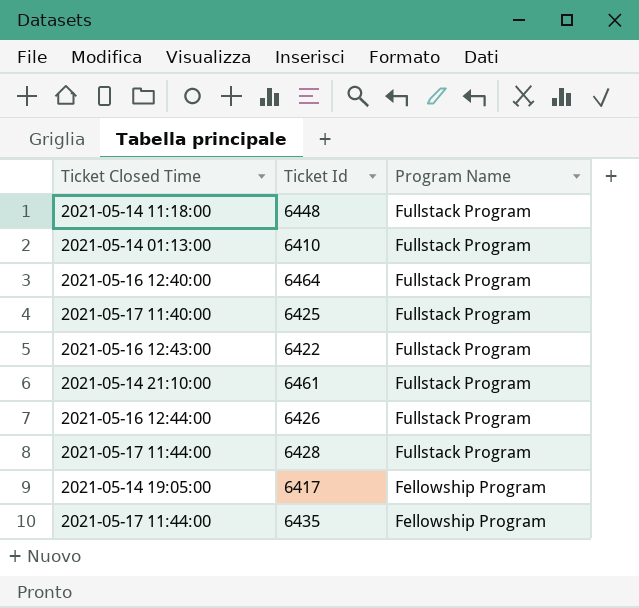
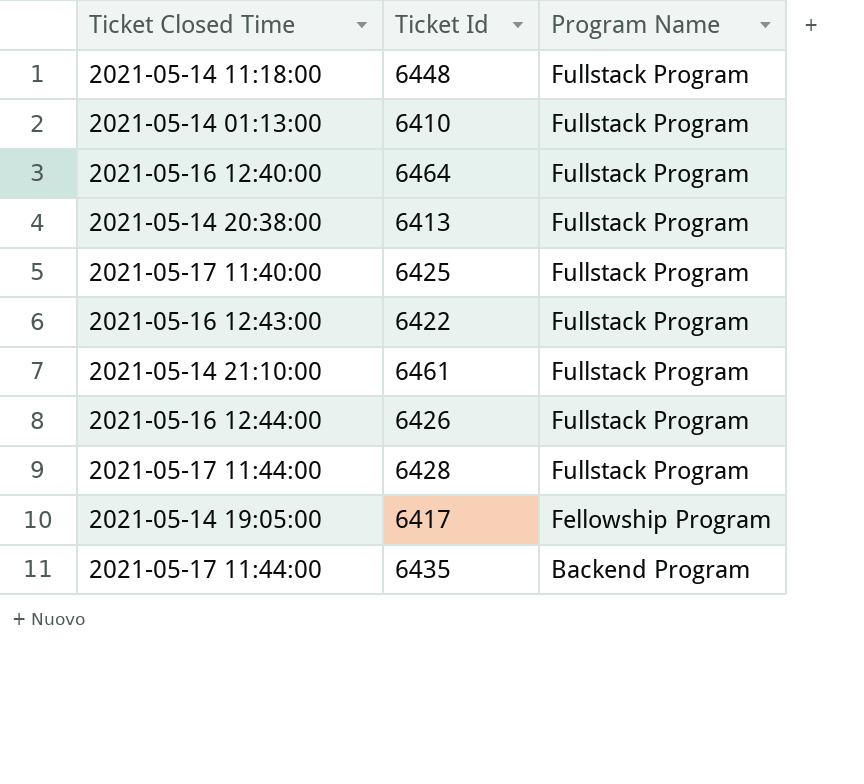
row 6413: none -> 2021-05-14 20:38:00 | Fullstack Program
6435 | Program Name: Fellowship Program -> Backend Program

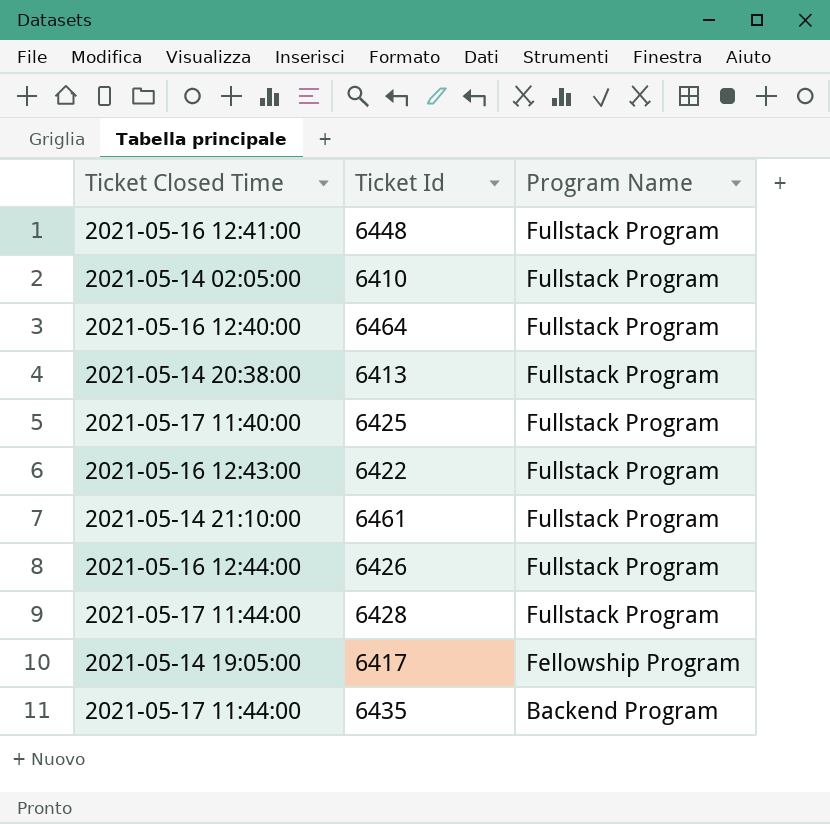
6448 | Ticket Closed Time: 2021-05-14 11:18:00 -> 2021-05-16 12:41:00
6410 | Ticket Closed Time: 2021-05-14 01:13:00 -> 2021-05-14 02:05:00

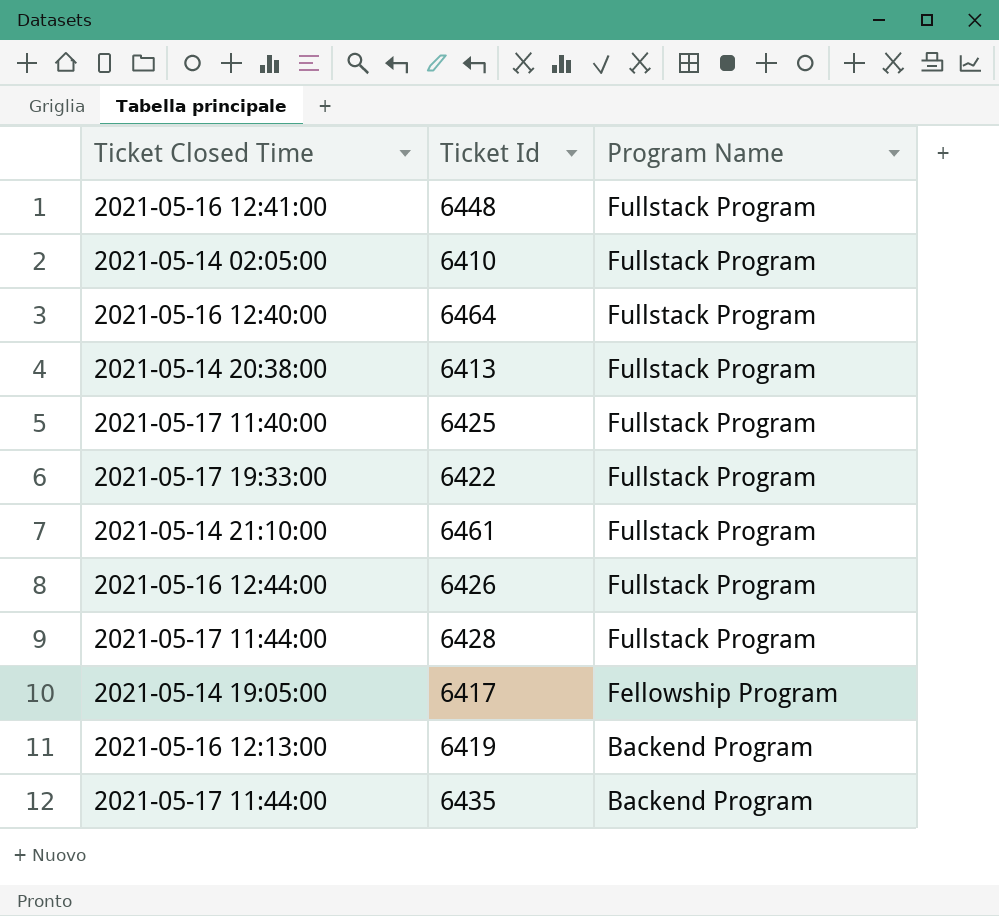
6422 | Ticket Closed Time: 2021-05-16 12:43:00 -> 2021-05-17 19:33:00
row 6419: none -> 2021-05-16 12:13:00 | Backend Program

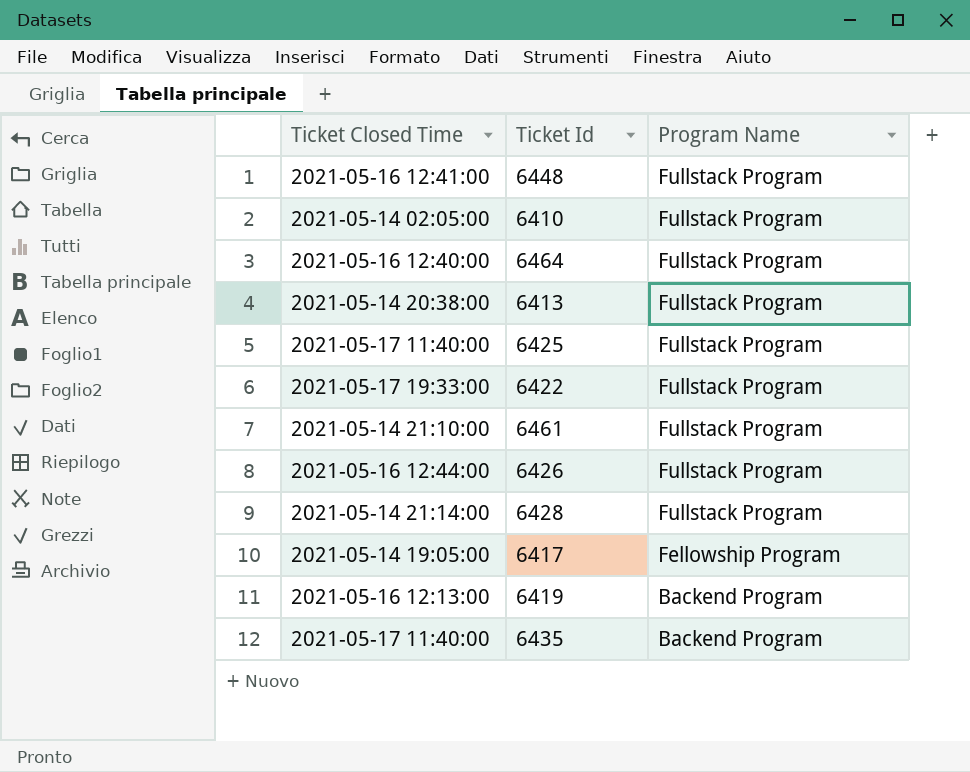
6428 | Ticket Closed Time: 2021-05-17 11:44:00 -> 2021-05-14 21:14:00
6435 | Ticket Closed Time: 2021-05-17 11:44:00 -> 2021-05-17 11:40:00

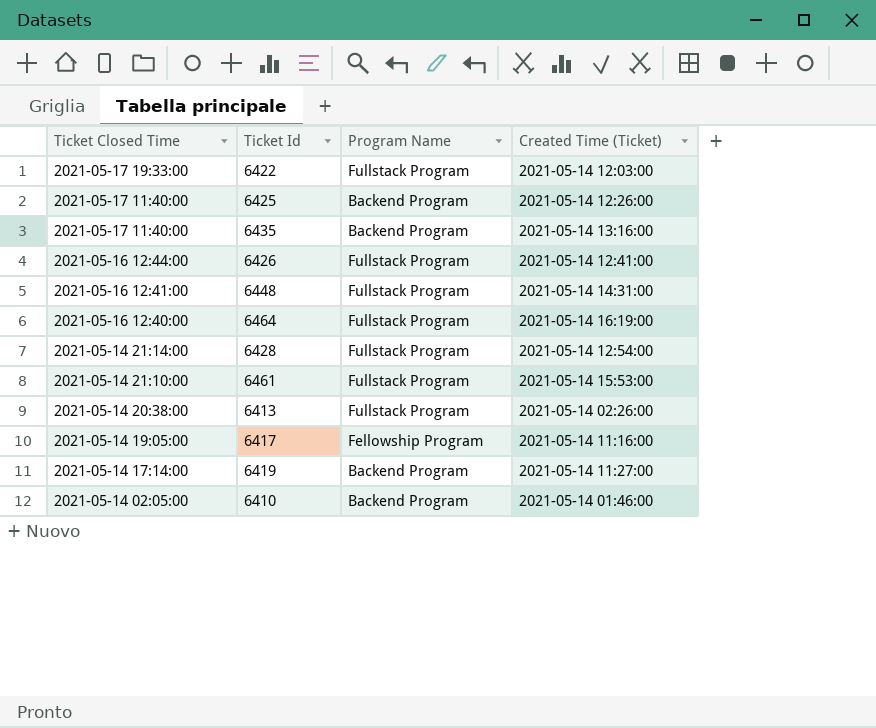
row order: Program Name descending -> Ticket Closed Time descending
column Created Time (Ticket) | position: none -> 4
6425 | Program Name: Fullstack Program -> Backend Program
6419 | Ticket Closed Time: 2021-05-16 12:13:00 -> 2021-05-14 17:14:00
6410 | Program Name: Fullstack Program -> Backend Program

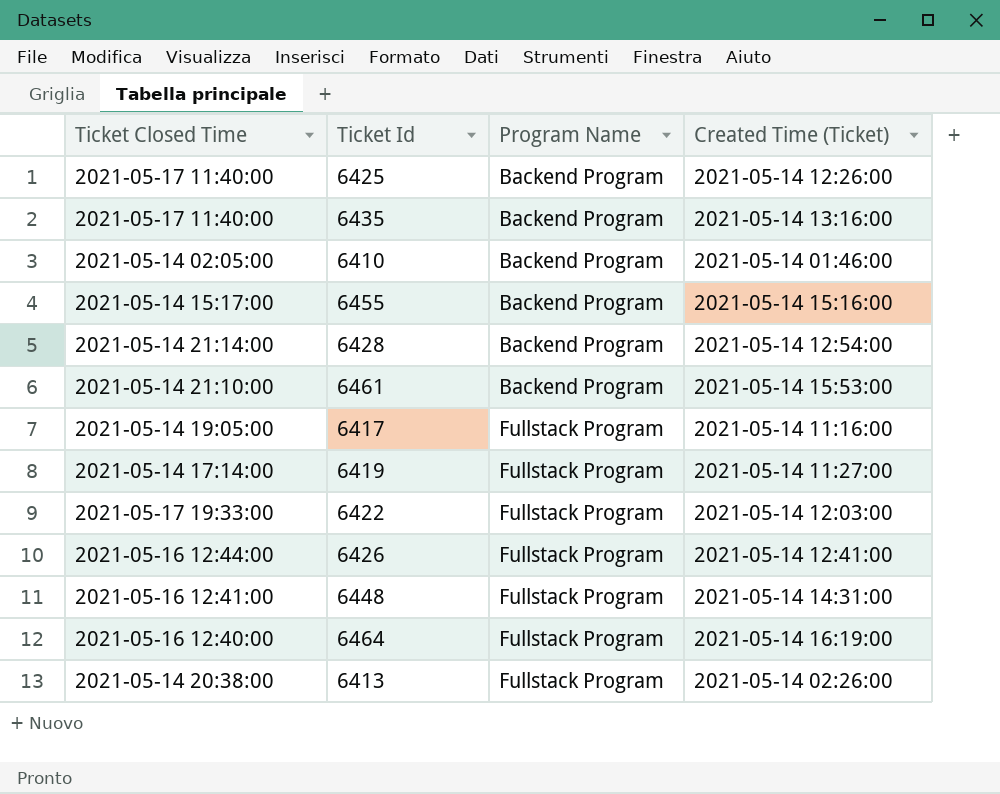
row order: Ticket Closed Time descending -> Program Name ascending
row 6455: none -> 2021-05-14 15:17:00 | Backend Program | 2021-05-14 15:16:00
6428 | Program Name: Fullstack Program -> Backend Program
6461 | Program Name: Fullstack Program -> Backend Program
6417 | Program Name: Fellowship Program -> Fullstack Program
6419 | Program Name: Backend Program -> Fullstack Program

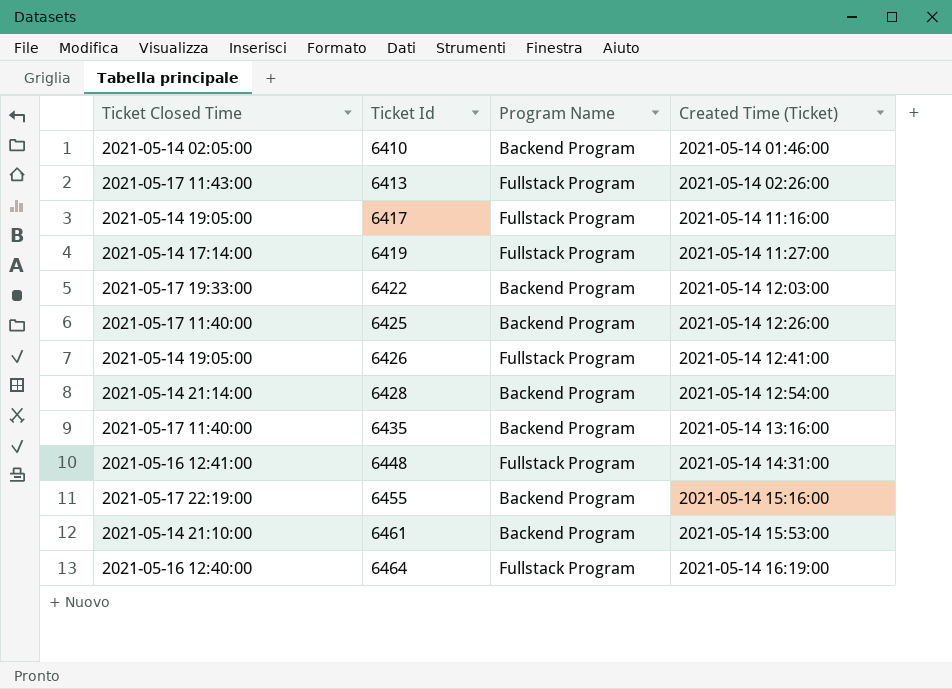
row order: Program Name ascending -> Ticket Id ascending
6413 | Ticket Closed Time: 2021-05-14 20:38:00 -> 2021-05-17 11:43:00
6422 | Program Name: Fullstack Program -> Backend Program
6426 | Ticket Closed Time: 2021-05-16 12:44:00 -> 2021-05-14 19:05:00
6455 | Ticket Closed Time: 2021-05-14 15:17:00 -> 2021-05-17 22:19:00

